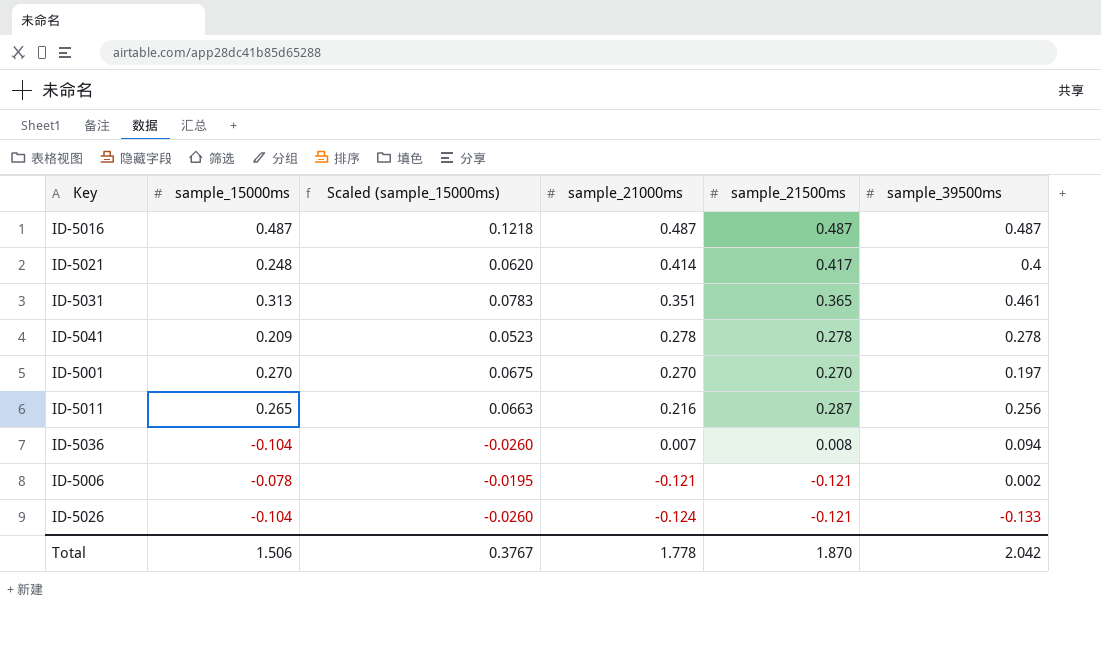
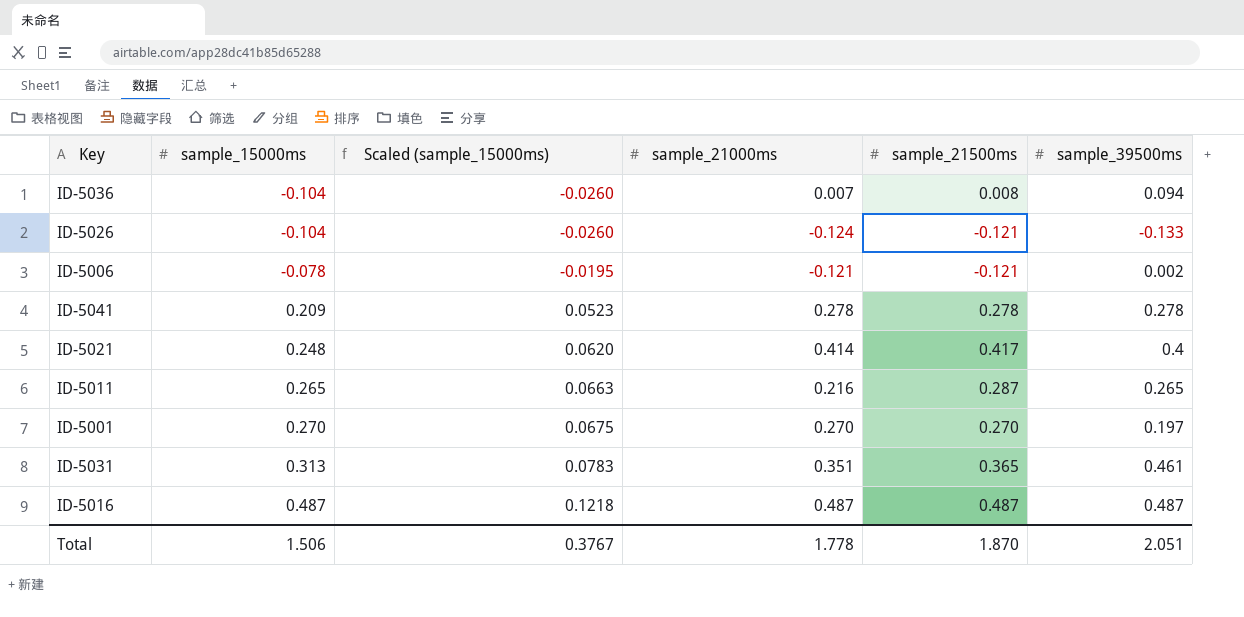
row order: sample_21000ms descending -> sample_15000ms ascending
ID-5011 | sample_39500ms: 0.256 -> 0.265
Total | sample_39500ms: 2.042 -> 2.051

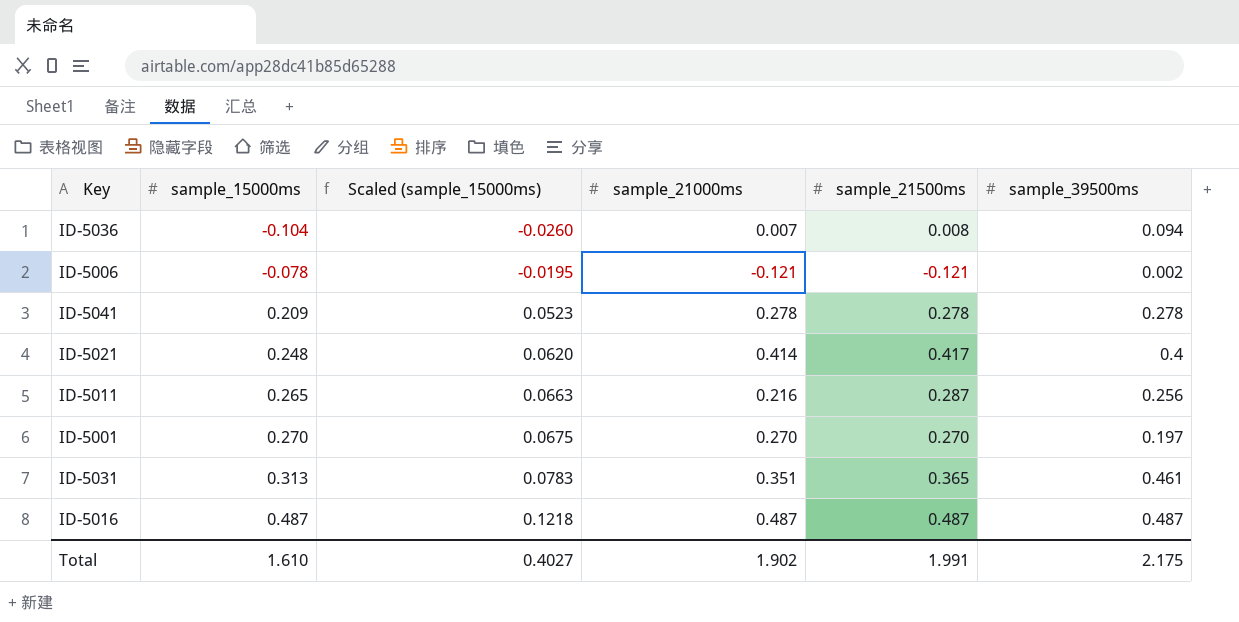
row ID-5026: -0.104 | -0.0260 | -0.124 | -0.121 | -0.133 -> none
ID-5011 | sample_39500ms: 0.265 -> 0.256
Total | sample_15000ms: 1.506 -> 1.610
Total | Scaled (sample_15000ms): 0.3767 -> 0.4027
Total | sample_21000ms: 1.778 -> 1.902
Total | sample_21500ms: 1.870 -> 1.991
Total | sample_39500ms: 2.051 -> 2.175

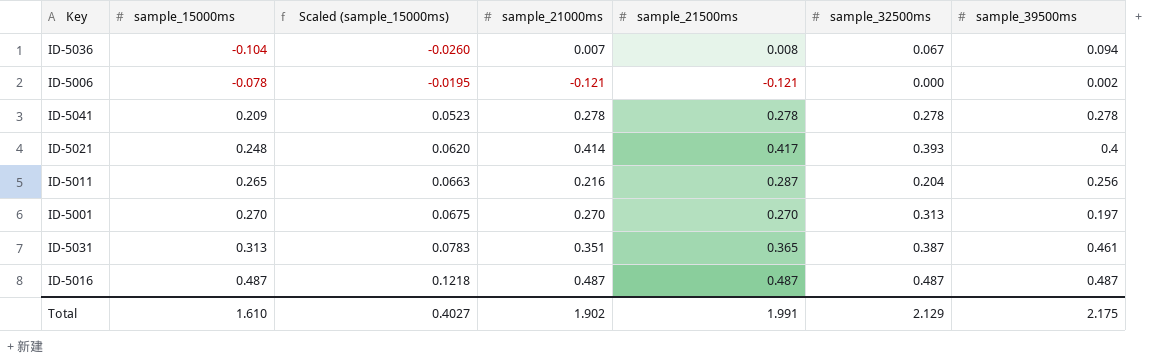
column sample_32500ms | position: none -> 6

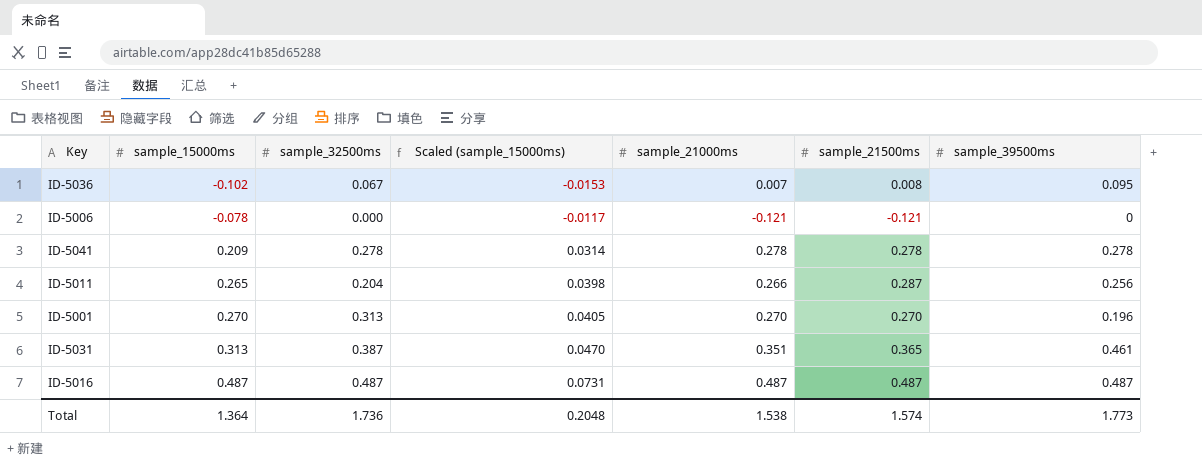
column sample_32500ms | position: 6 -> 3
column Scaled (sample_15000ms) | formula: [sample_15000ms] * 0.25 -> [sample_15000ms] * 0.15
row ID-5021: 0.248 | 0.0620 | 0.414 | 0.417 | 0.393 | 0.4 -> none
ID-5036 | sample_15000ms: -0.104 -> -0.102
ID-5036 | sample_39500ms: 0.094 -> 0.095
ID-5006 | sample_39500ms: 0.002 -> 0
ID-5011 | sample_21000ms: 0.216 -> 0.266
ID-5001 | sample_39500ms: 0.197 -> 0.196
Total | sample_15000ms: 1.610 -> 1.364
Total | sample_32500ms: 2.129 -> 1.736
Total | Scaled (sample_15000ms): 0.4027 -> 0.2048
Total | sample_21000ms: 1.902 -> 1.538
Total | sample_21500ms: 1.991 -> 1.574
Total | sample_39500ms: 2.175 -> 1.773

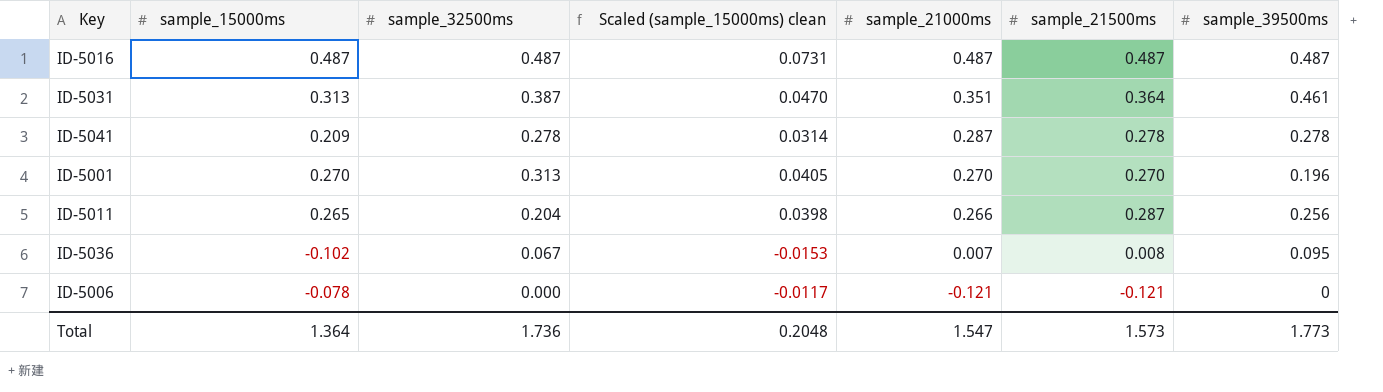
row order: sample_15000ms ascending -> sample_21000ms descending
column name: Scaled (sample_15000ms) -> Scaled (sample_15000ms) clean
ID-5031 | sample_21500ms: 0.365 -> 0.364
ID-5041 | sample_21000ms: 0.278 -> 0.287
Total | sample_21000ms: 1.538 -> 1.547
Total | sample_21500ms: 1.574 -> 1.573

